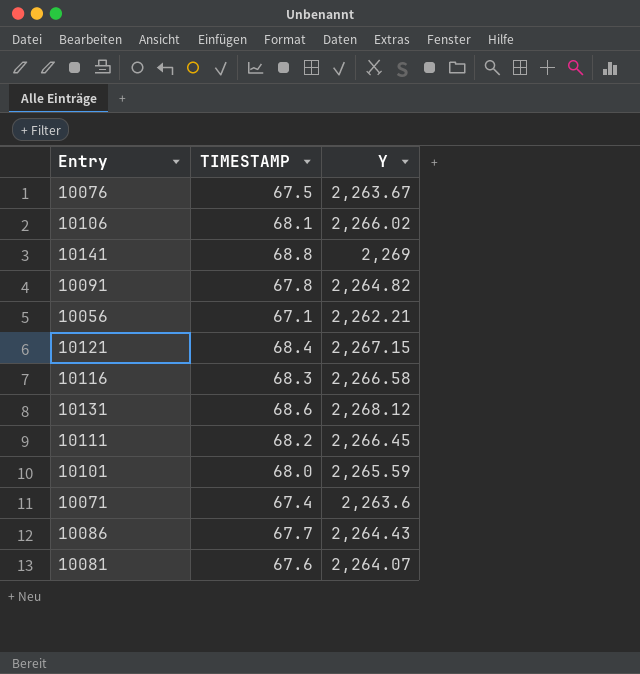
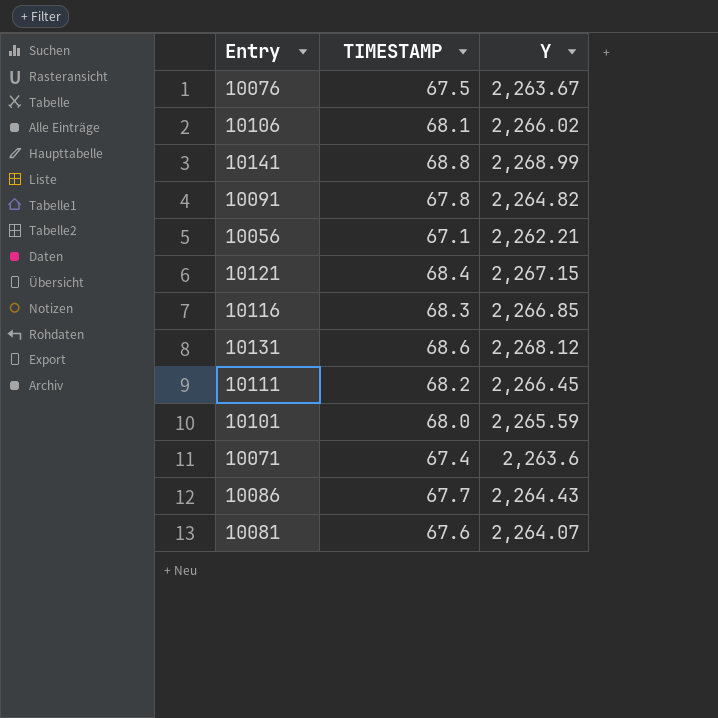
10141 | Y: 2,269 -> 2,268.99
10116 | Y: 2,266.58 -> 2,266.85

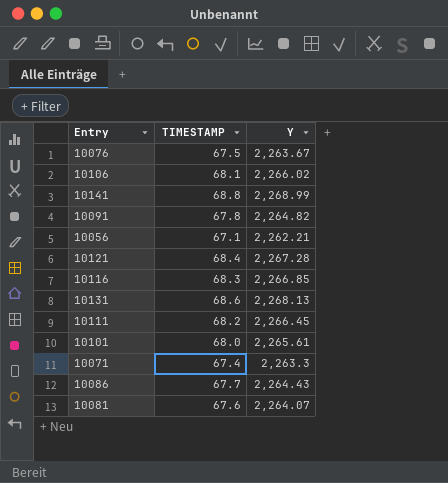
10121 | Y: 2,267.15 -> 2,267.28
10131 | Y: 2,268.12 -> 2,268.13
10101 | Y: 2,265.59 -> 2,265.61
10071 | Y: 2,263.6 -> 2,263.3

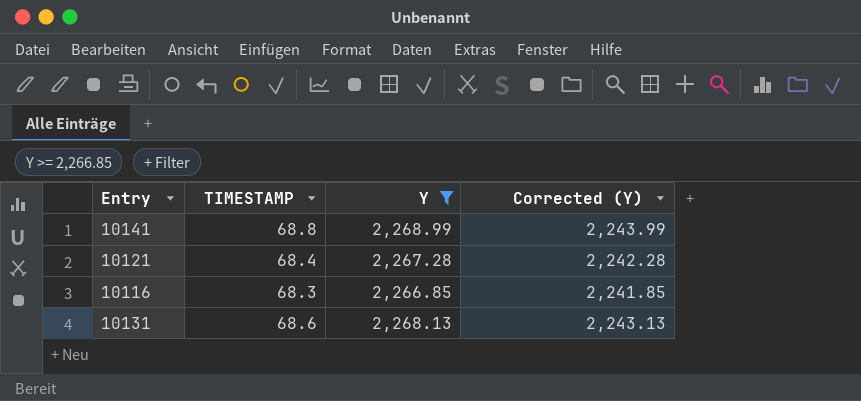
filter: none -> Y >= 2,266.85
column Corrected (Y) | formula: none -> [Y] - 25

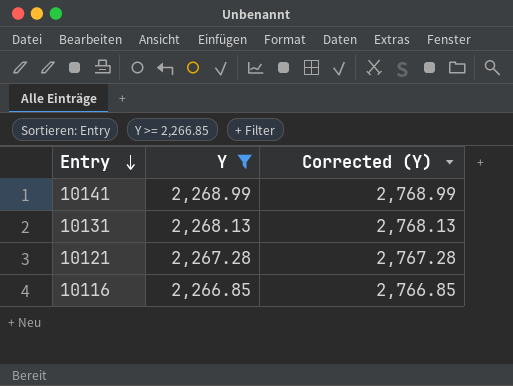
row order: none -> Entry descending
column TIMESTAMP | position: 2 -> none
column Corrected (Y) | formula: [Y] - 25 -> [Y] + 500

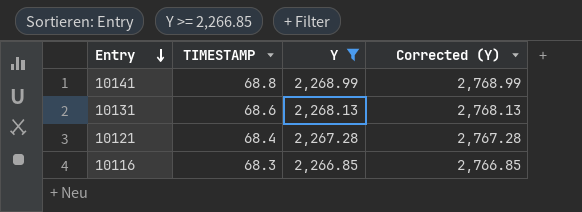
column TIMESTAMP | position: none -> 2

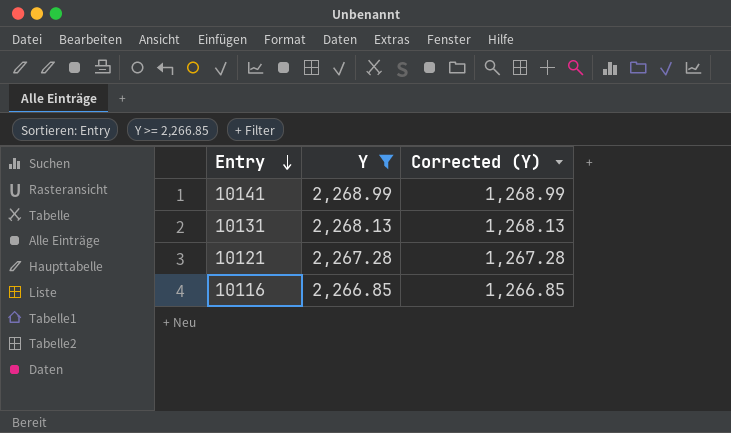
column TIMESTAMP | position: 2 -> none
column Corrected (Y) | formula: [Y] + 500 -> [Y] - 1000

